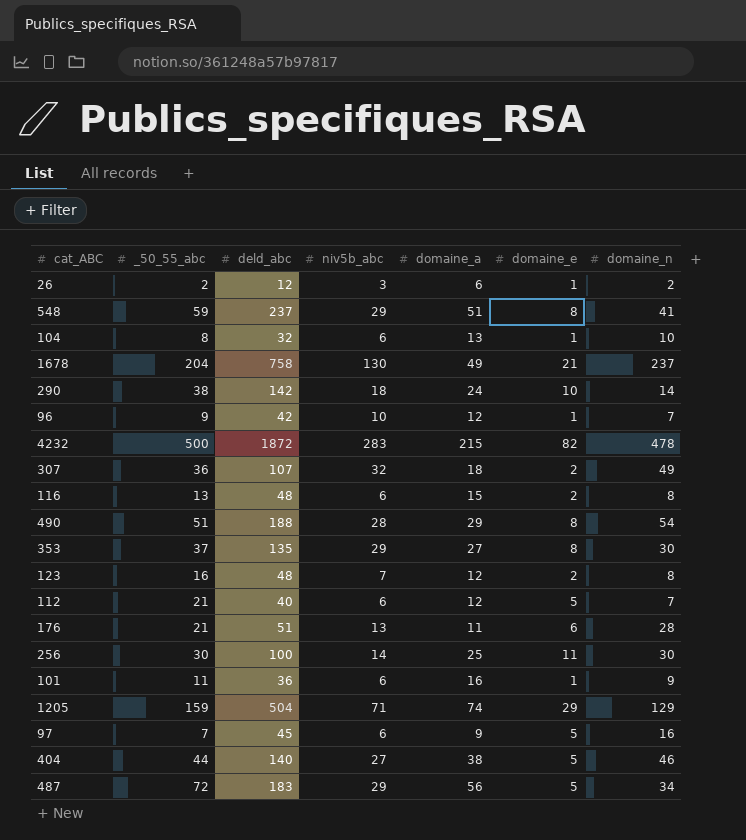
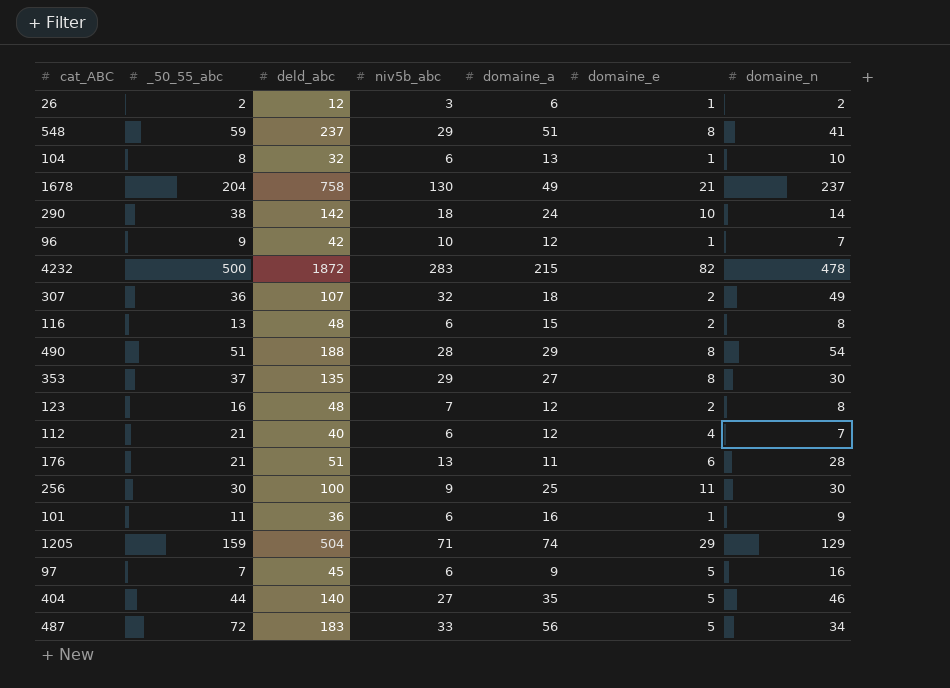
112 | domaine_e: 5 -> 4
256 | niv5b_abc: 14 -> 9
404 | domaine_a: 38 -> 35
487 | niv5b_abc: 29 -> 33

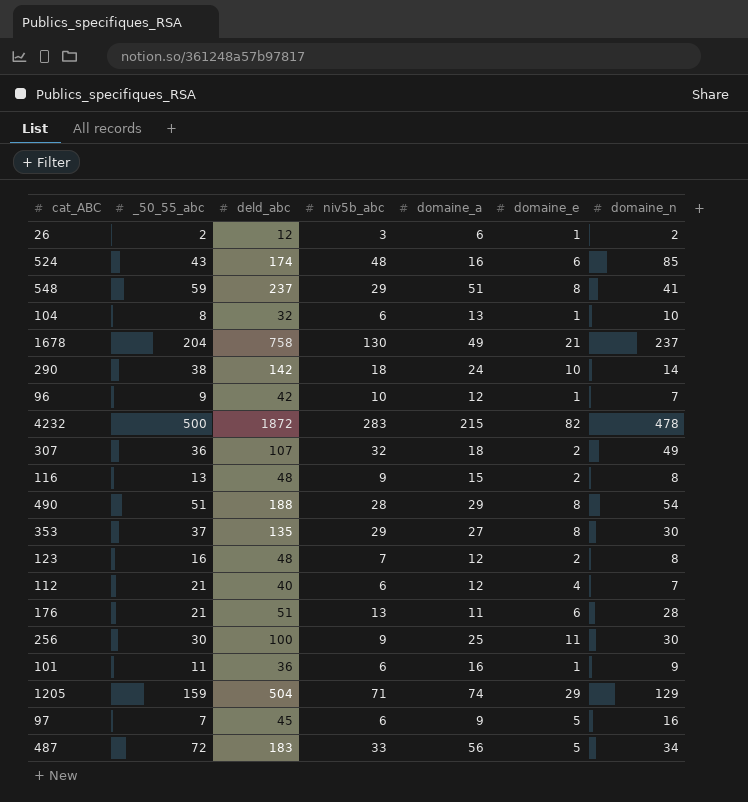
row 404: 44 | 140 | 27 | 35 | 5 | 46 -> none
row 524: none -> 43 | 174 | 48 | 16 | 6 | 85
116 | niv5b_abc: 6 -> 9

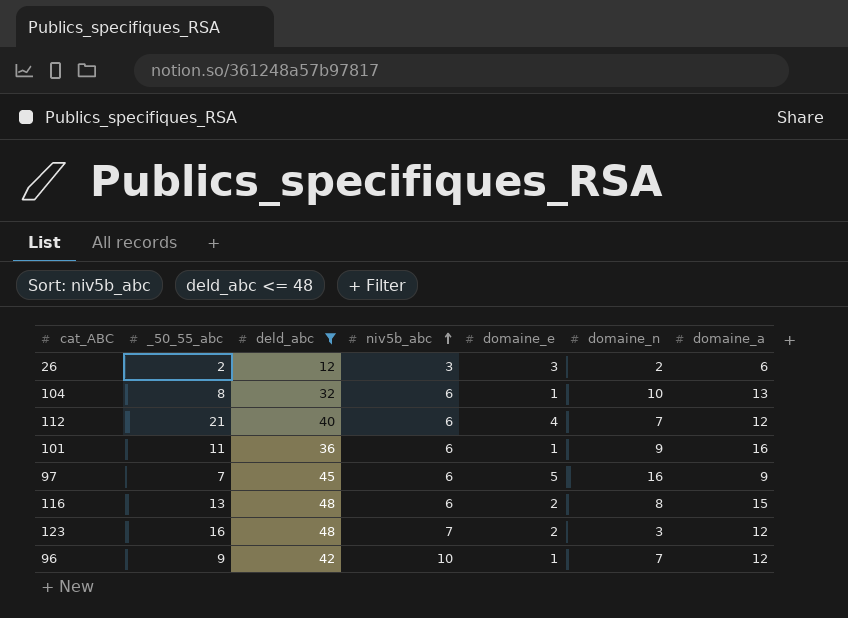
filter: none -> deld_abc <= 48
row order: none -> niv5b_abc ascending
column domaine_a | position: 5 -> 7
26 | domaine_e: 1 -> 3
116 | niv5b_abc: 9 -> 6
123 | domaine_n: 8 -> 3

